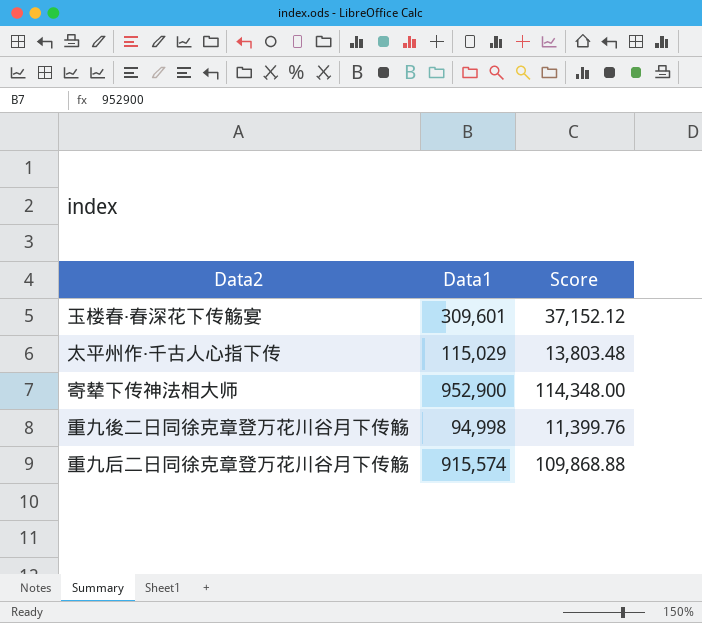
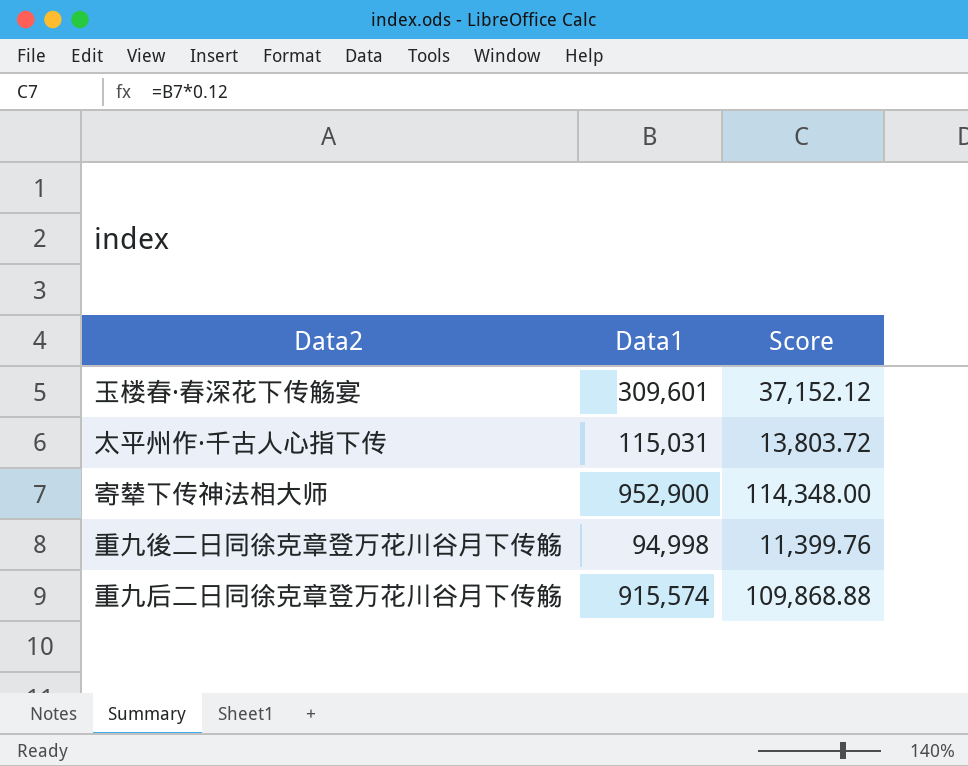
太平州作·千古人心指下传 | Data1: 115,029 -> 115,031
太平州作·千古人心指下传 | Score: 13,803.48 -> 13,803.72

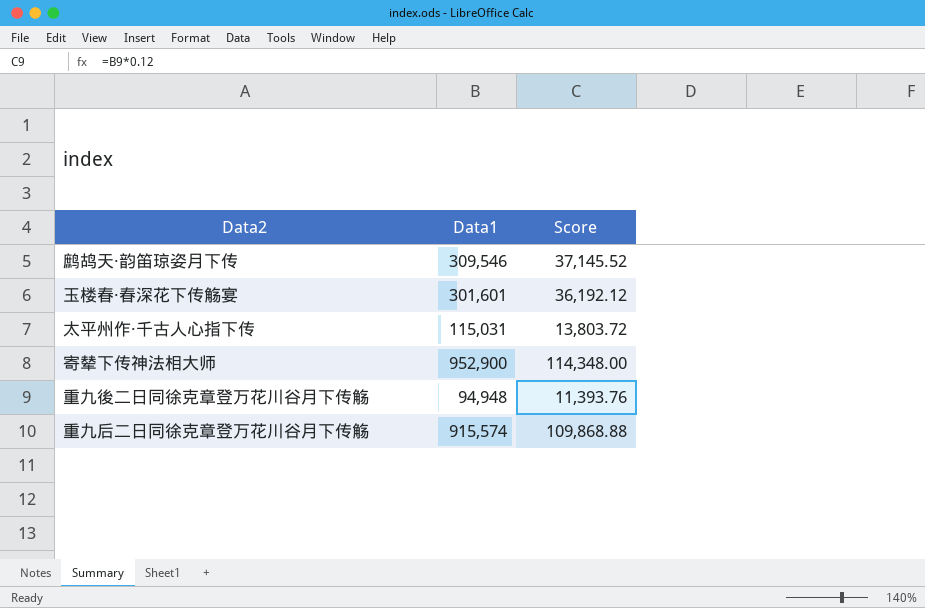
row 鹧鸪天·韵笛琼姿月下传: none -> 309,546 | 37,145.52
玉楼春·春深花下传觞宴 | Data1: 309,601 -> 301,601
玉楼春·春深花下传觞宴 | Score: 37,152.12 -> 36,192.12
重九後二日同徐克章登万花川谷月下传觞 | Data1: 94,998 -> 94,948
重九後二日同徐克章登万花川谷月下传觞 | Score: 11,399.76 -> 11,393.76

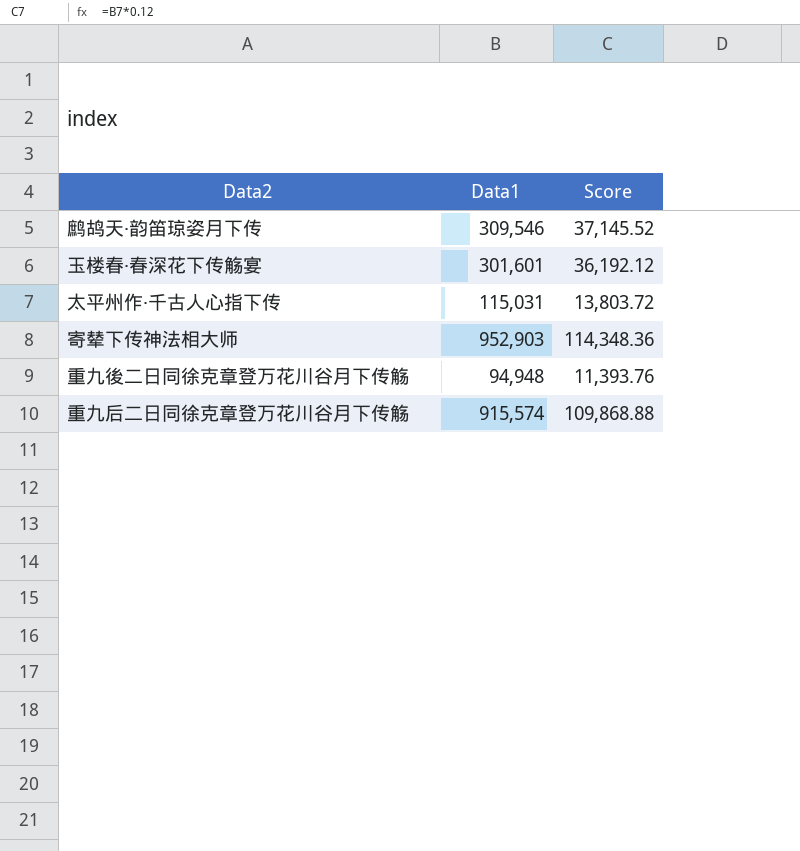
寄辇下传神法相大师 | Data1: 952,900 -> 952,903
寄辇下传神法相大师 | Score: 114,348.00 -> 114,348.36

